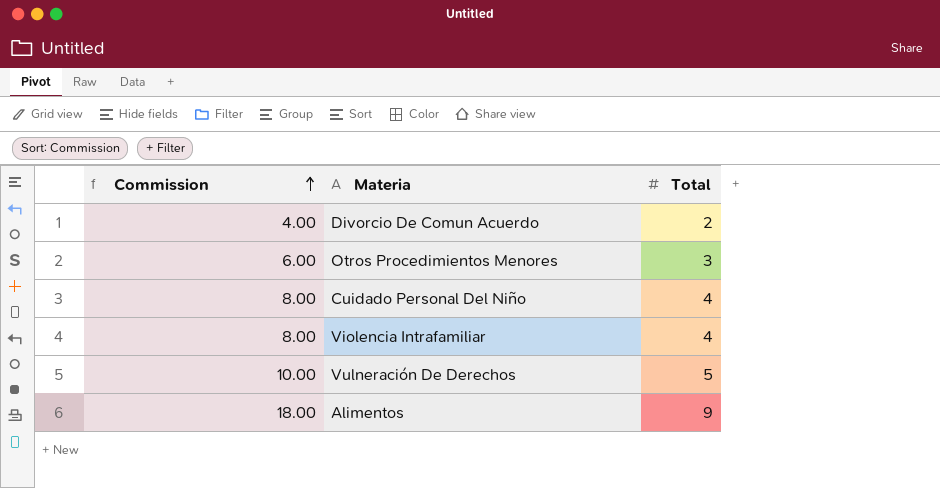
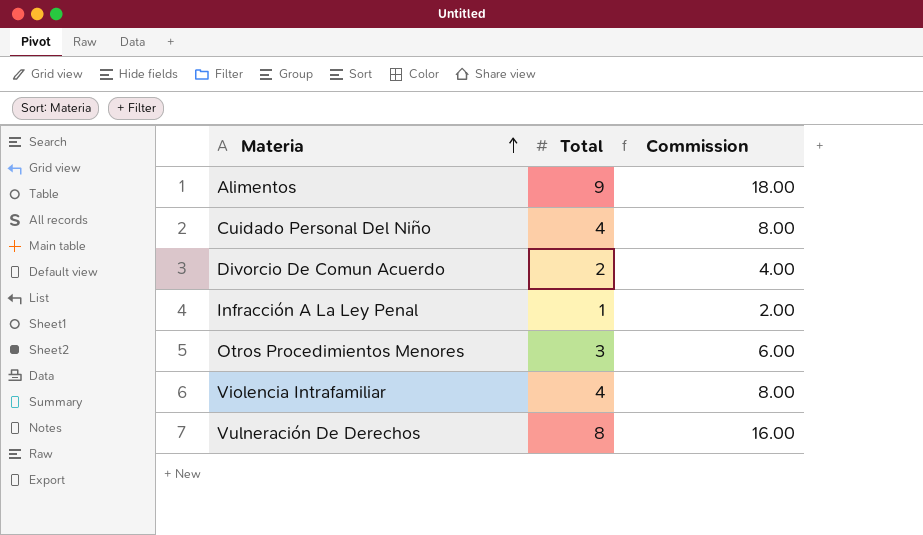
row order: Commission ascending -> Materia ascending
column Commission | position: 1 -> 3
row Infracción A La Ley Penal: none -> 1 | 2.00
Vulneración De Derechos | Total: 5 -> 8
Vulneración De Derechos | Commission: 10.00 -> 16.00

